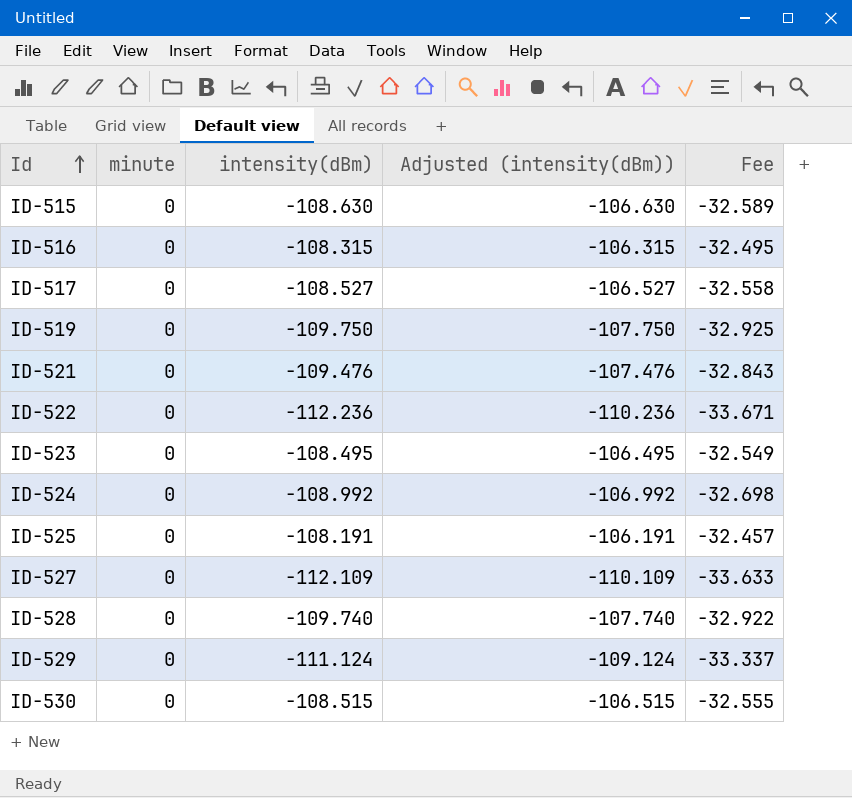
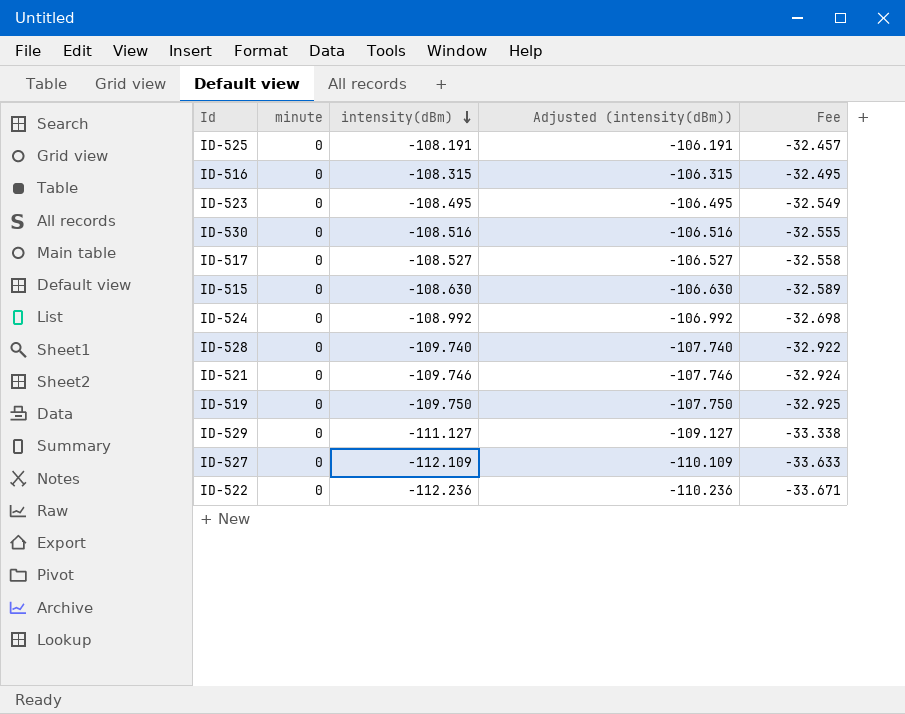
row order: Id ascending -> intensity(dBm) descending
ID-530 | intensity(dBm): -108.515 -> -108.516
ID-530 | Adjusted (intensity(dBm)): -106.515 -> -106.516
ID-521 | intensity(dBm): -109.476 -> -109.746
ID-521 | Adjusted (intensity(dBm)): -107.476 -> -107.746
ID-521 | Fee: -32.843 -> -32.924
ID-529 | intensity(dBm): -111.124 -> -111.127
ID-529 | Adjusted (intensity(dBm)): -109.124 -> -109.127
ID-529 | Fee: -33.337 -> -33.338

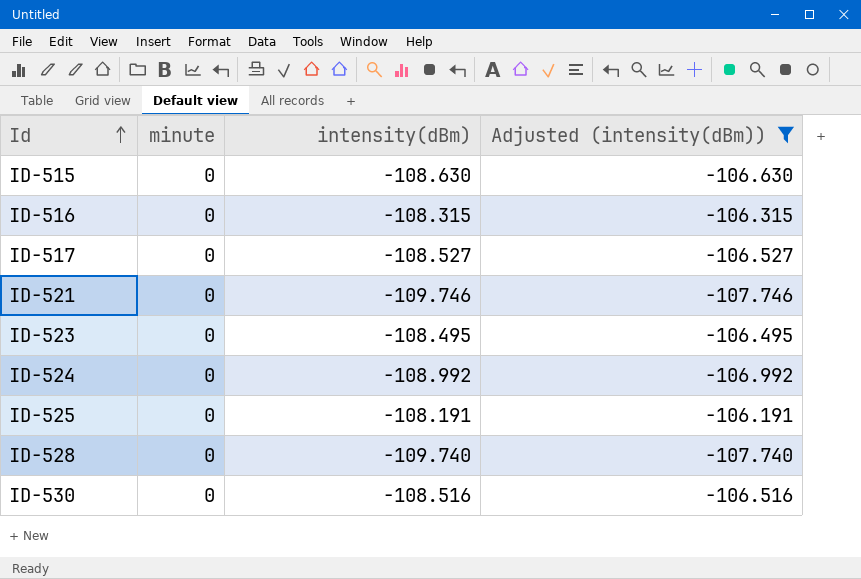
filter: none -> Adjusted (intensity(dBm)) >= -107.746
row order: intensity(dBm) descending -> Id ascending
column Fee | formula: [intensity(dBm)] * 0.3 -> none

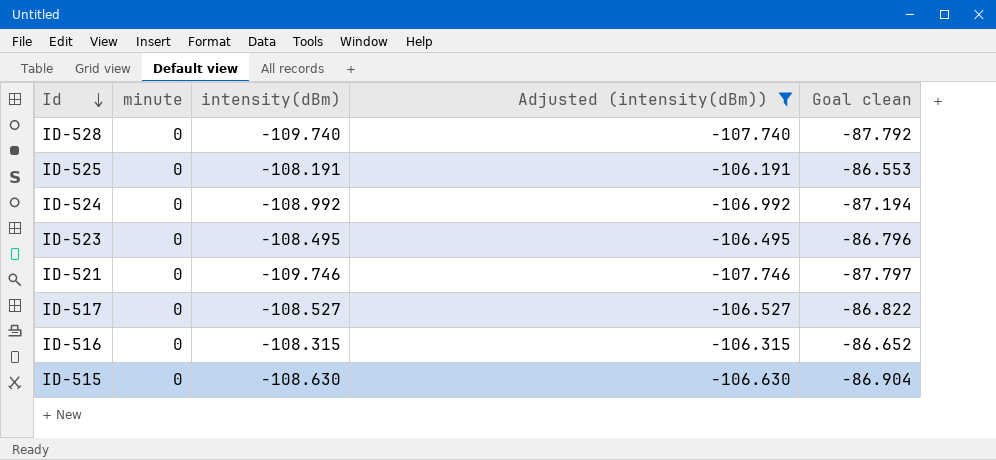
row order: Id ascending -> Id descending
column Goal clean | formula: none -> [intensity(dBm)] * 0.8
row ID-530: 0 | -108.516 | -106.516 -> none

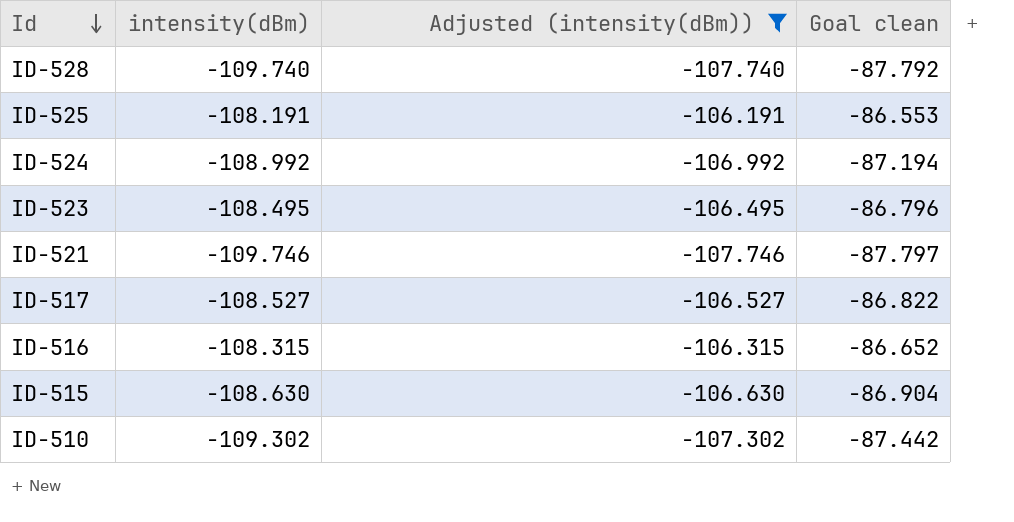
column minute | position: 2 -> none
row ID-510: none -> -109.302 | -107.302 | -87.442

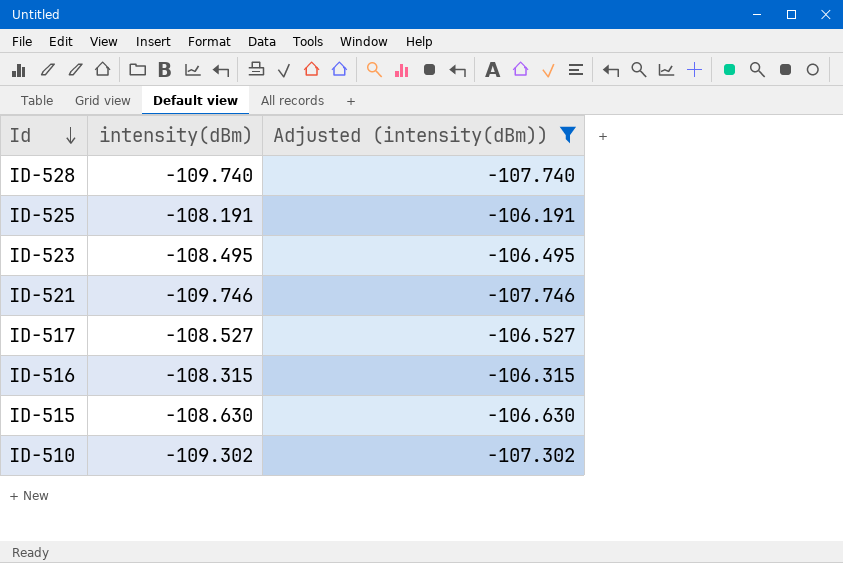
column Goal clean | formula: [intensity(dBm)] * 0.8 -> none
row ID-524: -108.992 | -106.992 | -87.194 -> none

